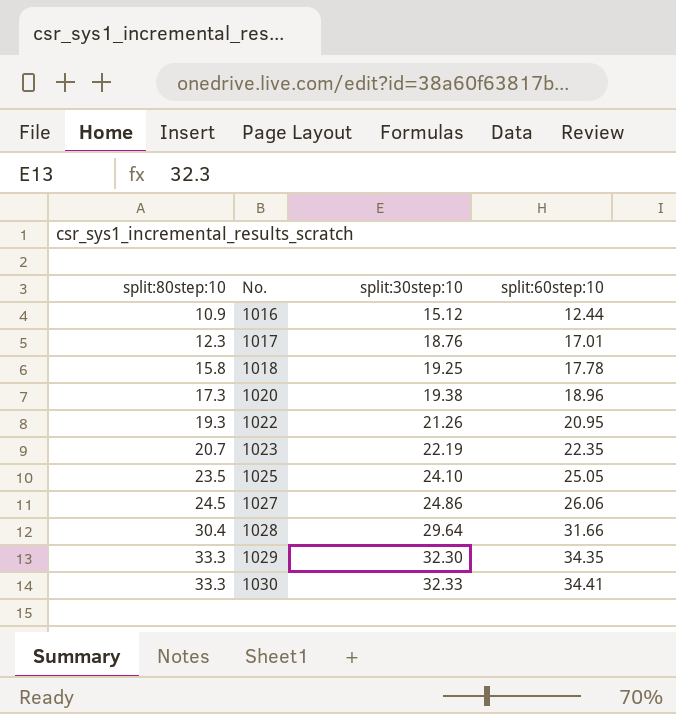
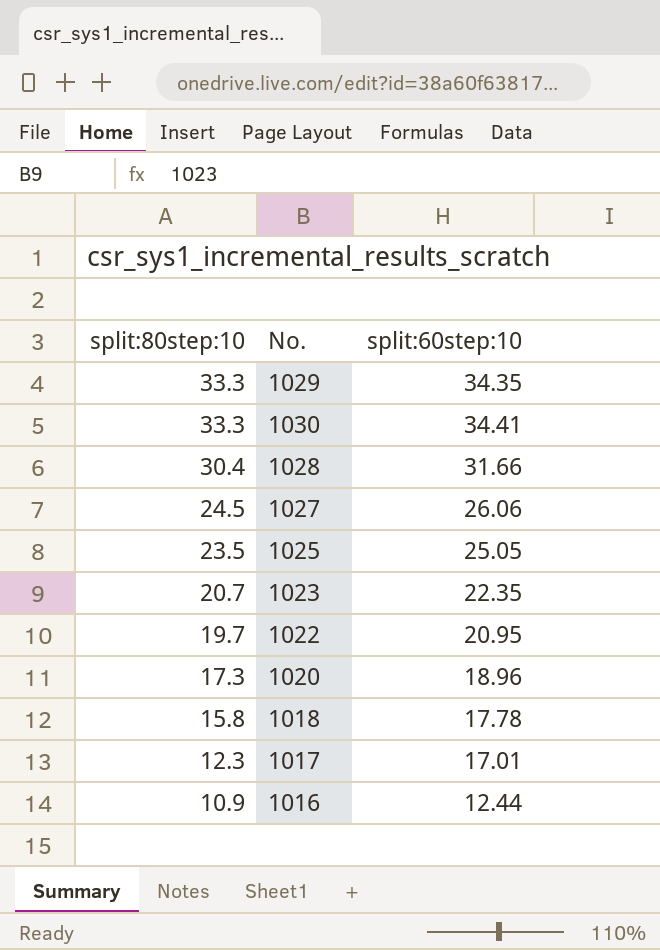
row order: split:80step:10 ascending -> split:80step:10 descending
column split:30step:10 | position: 3 -> none
1022 | split:80step:10: 19.3 -> 19.7

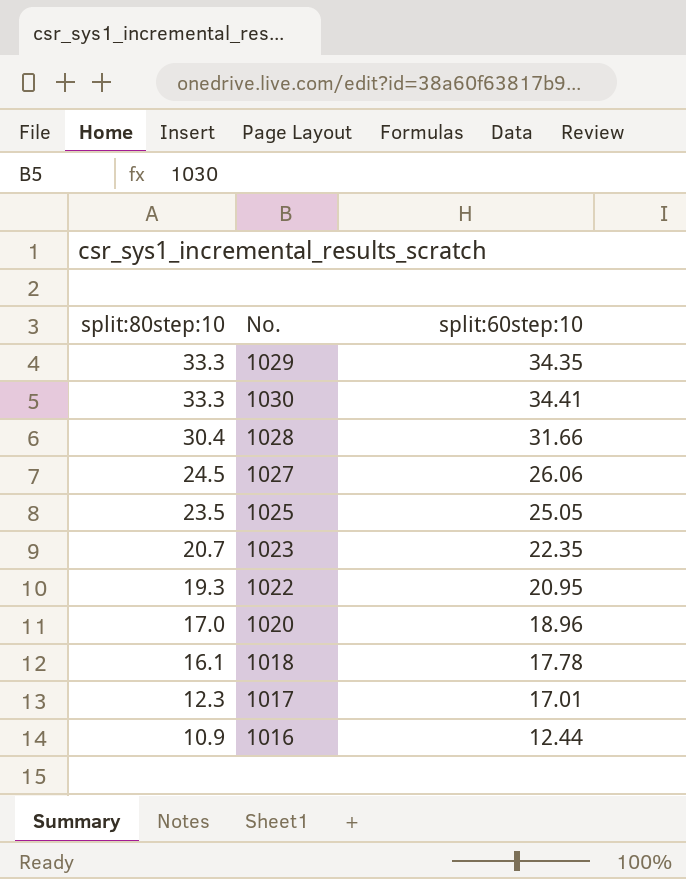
1022 | split:80step:10: 19.7 -> 19.3
1020 | split:80step:10: 17.3 -> 17.0
1018 | split:80step:10: 15.8 -> 16.1

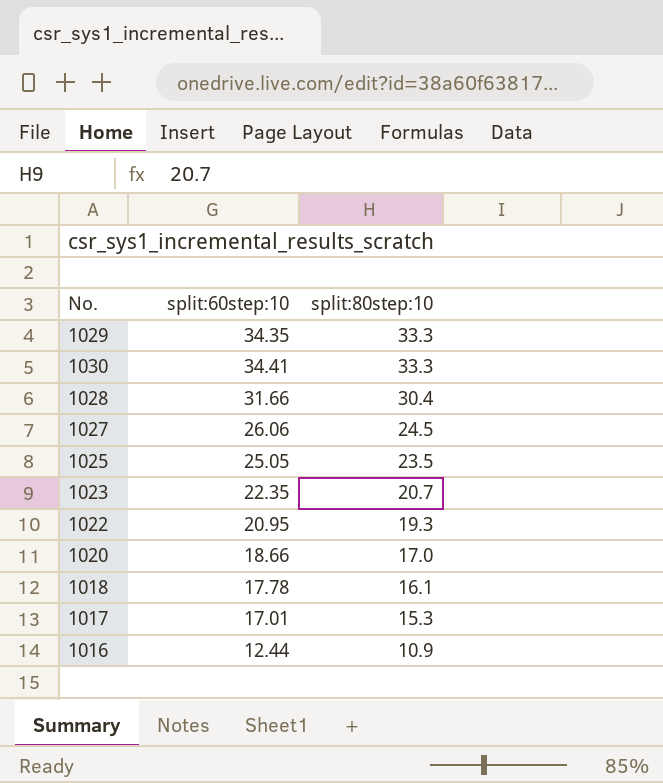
column split:80step:10 | position: 1 -> 3
1020 | split:60step:10: 18.96 -> 18.66
1017 | split:80step:10: 12.3 -> 15.3

